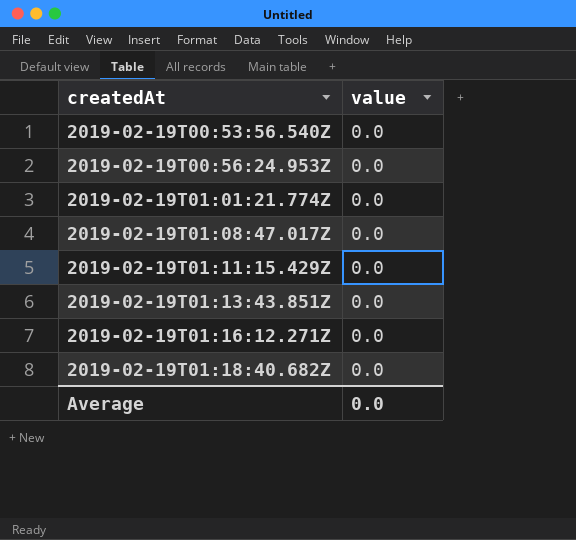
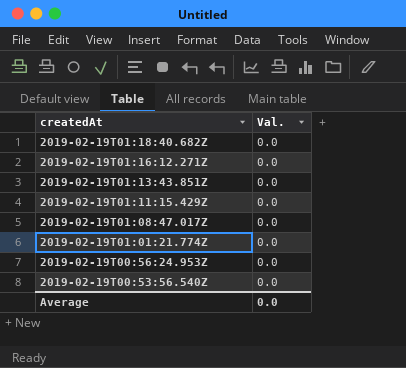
row order: createdAt ascending -> createdAt descending
column name: value -> Val.

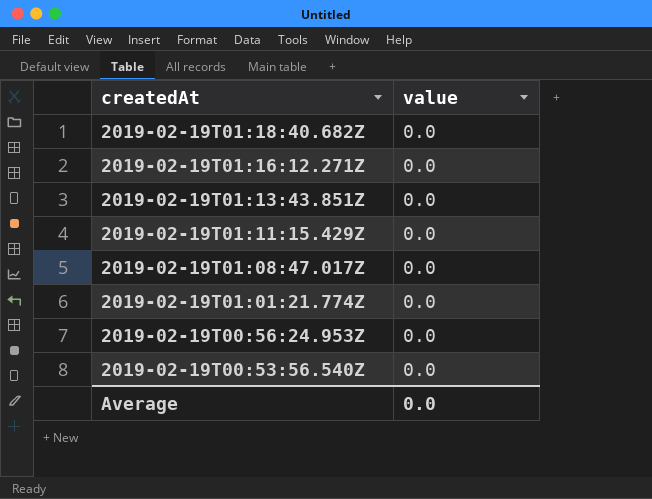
column name: Val. -> value

